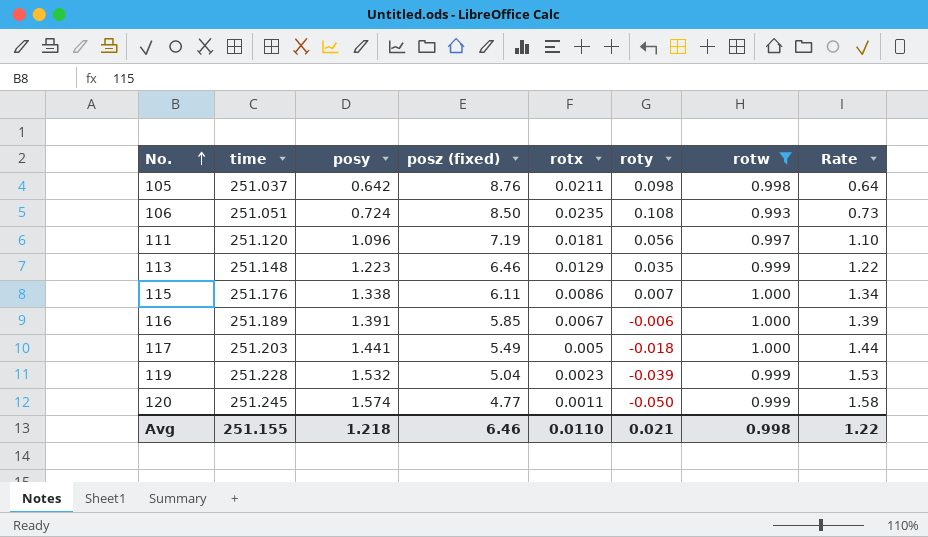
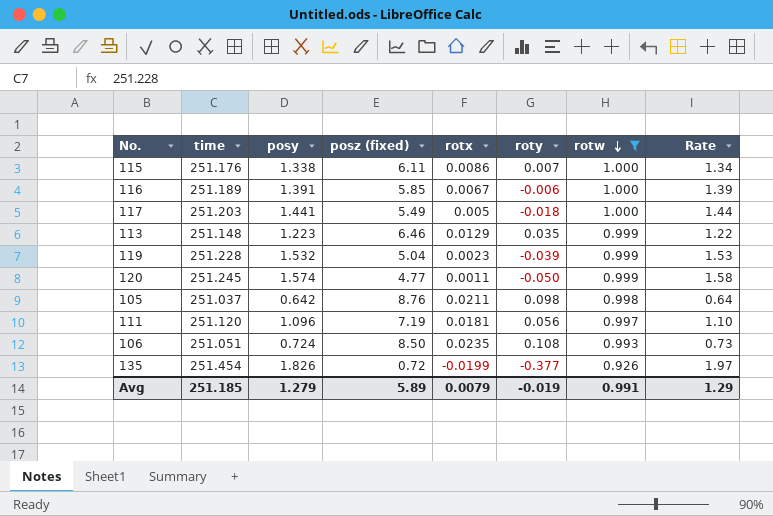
row order: No. ascending -> rotw descending
row 135: none -> 251.454 | 1.826 | 0.72 | -0.0199 | -0.377 | 0.926 | 1.97
Avg | time: 251.155 -> 251.185
Avg | posy: 1.218 -> 1.279
Avg | posz (fixed): 6.46 -> 5.89
Avg | rotx: 0.0110 -> 0.0079
Avg | roty: 0.021 -> -0.019
Avg | rotw: 0.998 -> 0.991
Avg | Rate: 1.22 -> 1.29

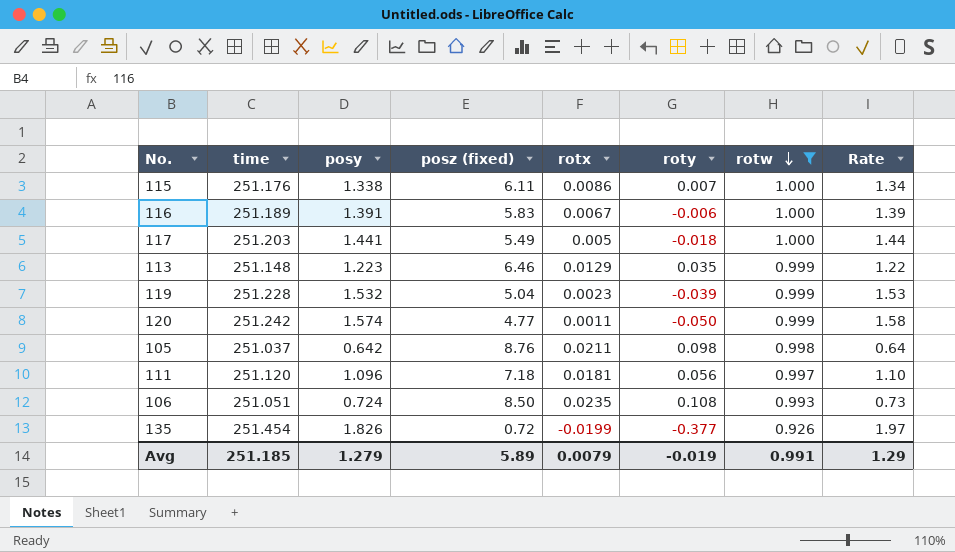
116 | posz (fixed): 5.85 -> 5.83
120 | time: 251.245 -> 251.242
111 | posz (fixed): 7.19 -> 7.18

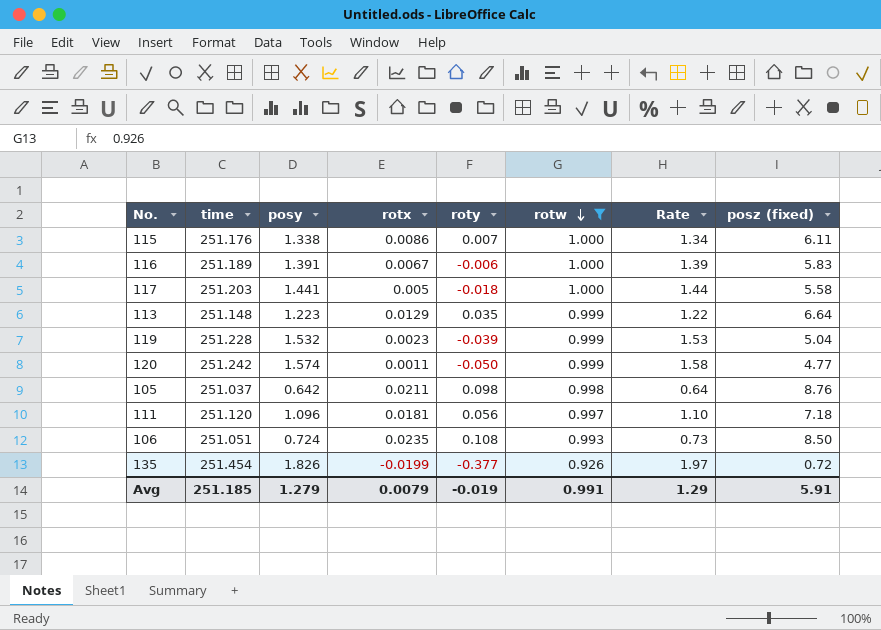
column posz (fixed) | position: 4 -> 8
117 | posz (fixed): 5.49 -> 5.58
113 | posz (fixed): 6.46 -> 6.64
Avg | posz (fixed): 5.89 -> 5.91

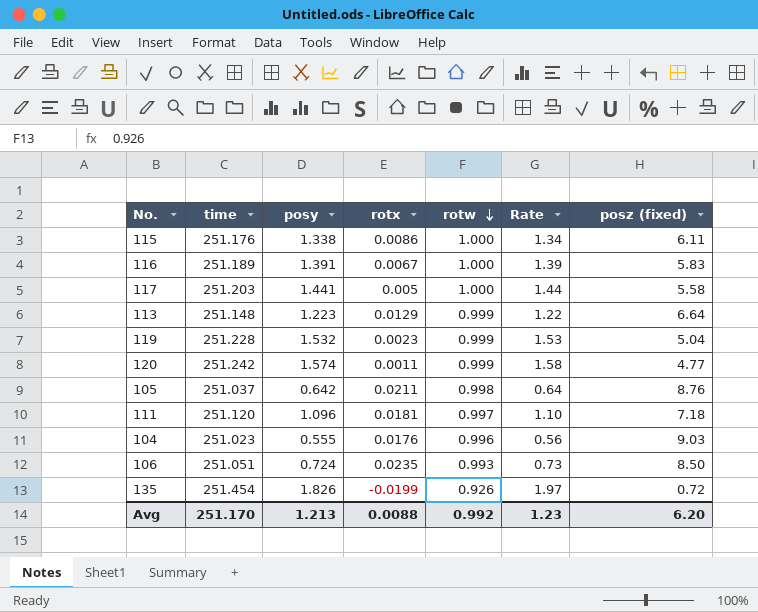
filter: rotw != 0.996 -> none
column roty | position: 5 -> none
Avg | time: 251.185 -> 251.170
Avg | posy: 1.279 -> 1.213
Avg | rotx: 0.0079 -> 0.0088
Avg | rotw: 0.991 -> 0.992
Avg | Rate: 1.29 -> 1.23
Avg | posz (fixed): 5.91 -> 6.20

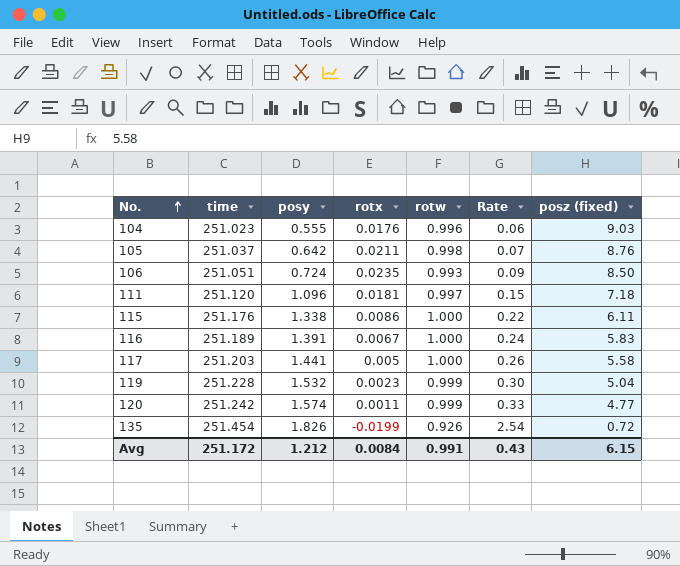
row order: rotw descending -> No. ascending
column Rate | formula: [posy] / [rotw] -> [posy] / [posz (fixed)]
row 113: 251.148 | 1.223 | 0.0129 | 0.999 | 1.22 | 6.64 -> none
Avg | time: 251.170 -> 251.172
Avg | posy: 1.213 -> 1.212
Avg | rotx: 0.0088 -> 0.0084
Avg | rotw: 0.992 -> 0.991
Avg | Rate: 1.23 -> 0.43
Avg | posz (fixed): 6.20 -> 6.15

